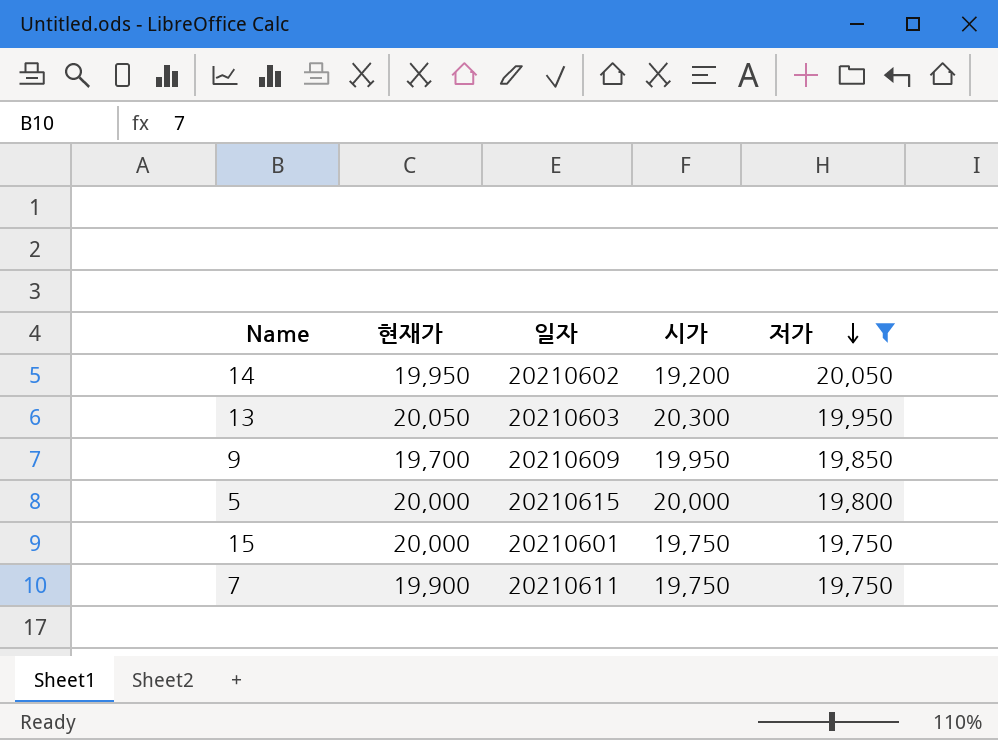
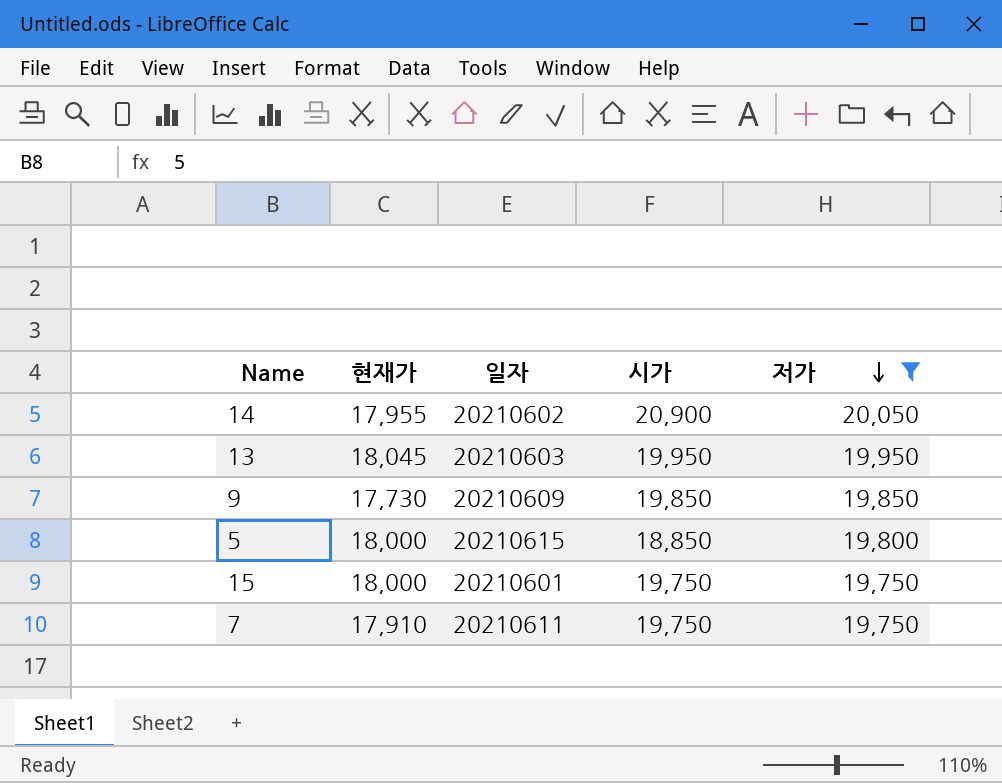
14 | 현재가: 19,950 -> 17,955
14 | 시가: 19,200 -> 20,900
13 | 현재가: 20,050 -> 18,045
13 | 시가: 20,300 -> 19,950
9 | 현재가: 19,700 -> 17,730
9 | 시가: 19,950 -> 19,850
5 | 현재가: 20,000 -> 18,000
5 | 시가: 20,000 -> 18,850
15 | 현재가: 20,000 -> 18,000
7 | 현재가: 19,900 -> 17,910

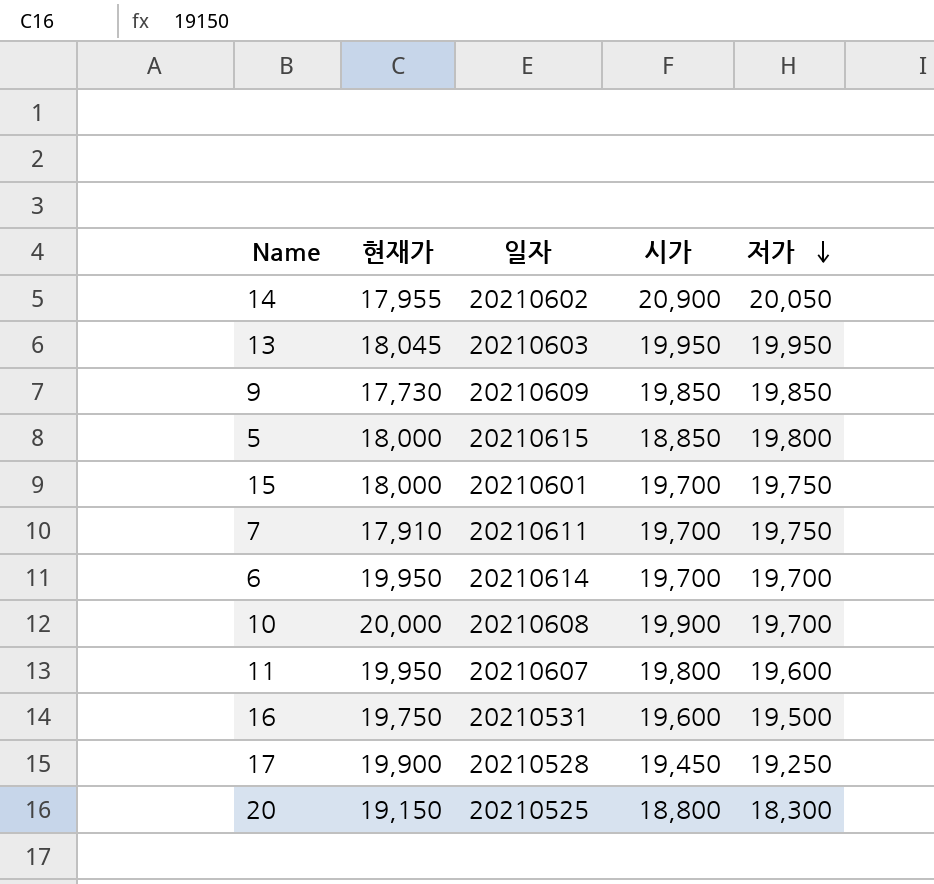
filter: 저가 >= 19,750 -> none
15 | 시가: 19,750 -> 19,700
7 | 시가: 19,750 -> 19,700

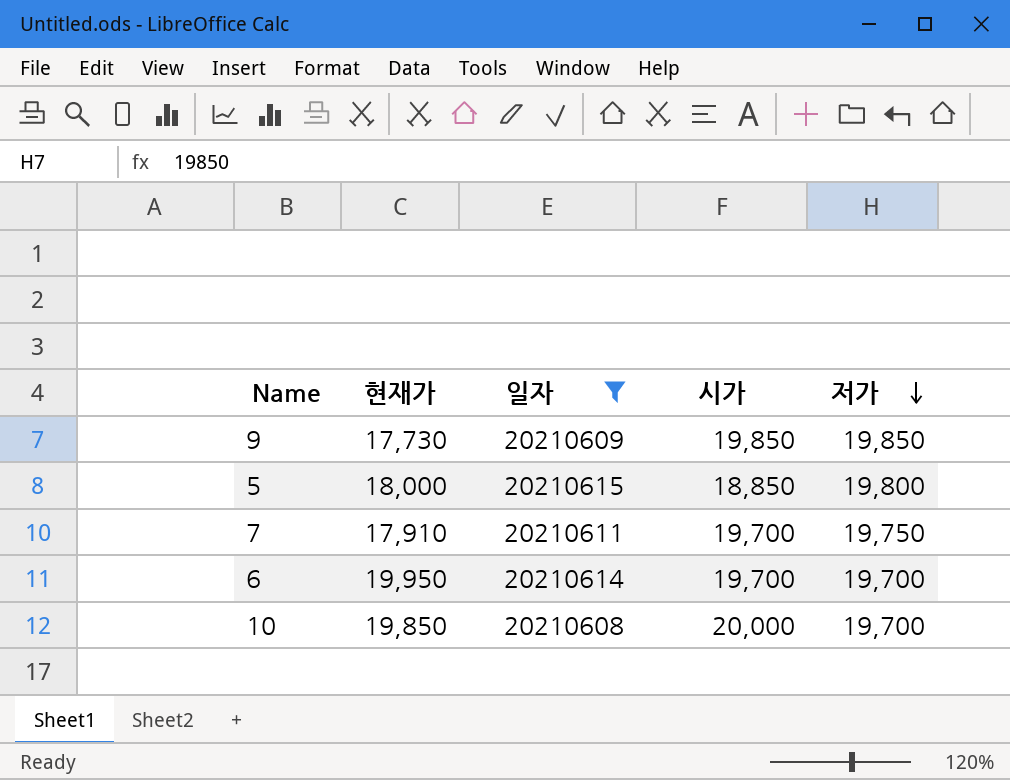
filter: none -> 일자 >= 20210608
10 | 현재가: 20,000 -> 19,850
10 | 시가: 19,900 -> 20,000

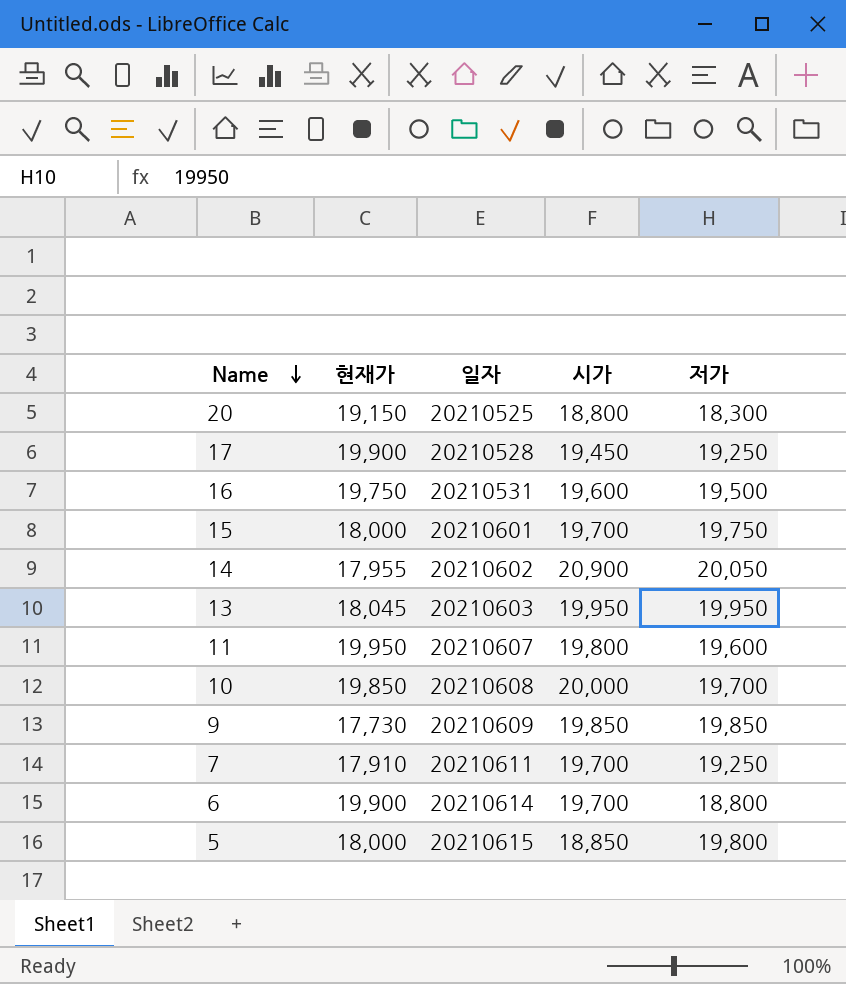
filter: 일자 >= 20210608 -> none
row order: 저가 descending -> Name descending
7 | 저가: 19,750 -> 19,250
6 | 현재가: 19,950 -> 19,900
6 | 저가: 19,700 -> 18,800

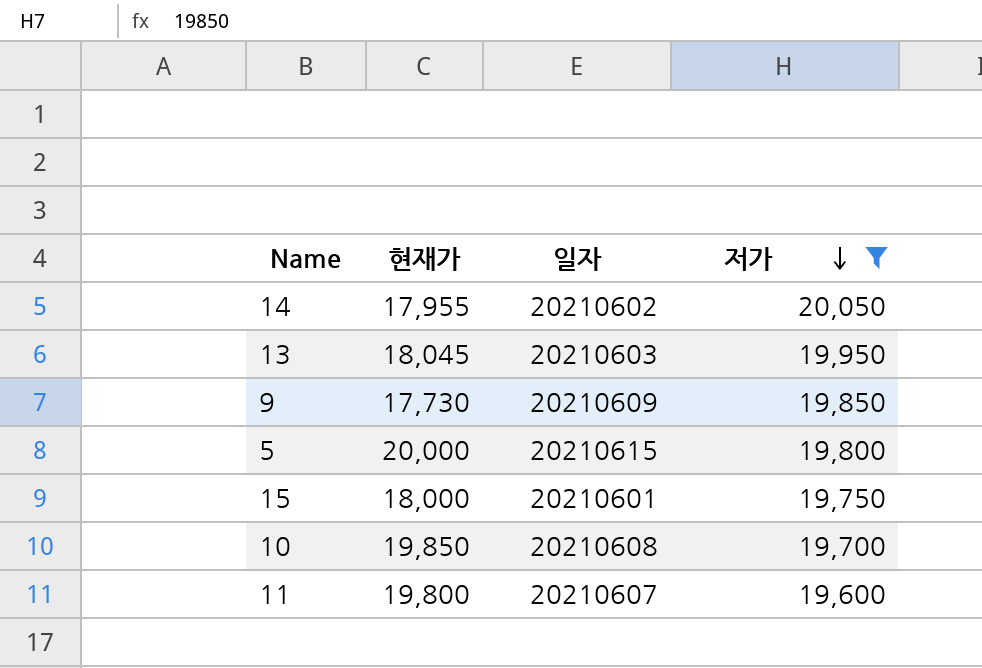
filter: none -> 저가 >= 19,600
row order: Name descending -> 저가 descending
column 시가 | position: 4 -> none
5 | 현재가: 18,000 -> 20,000
11 | 현재가: 19,950 -> 19,800

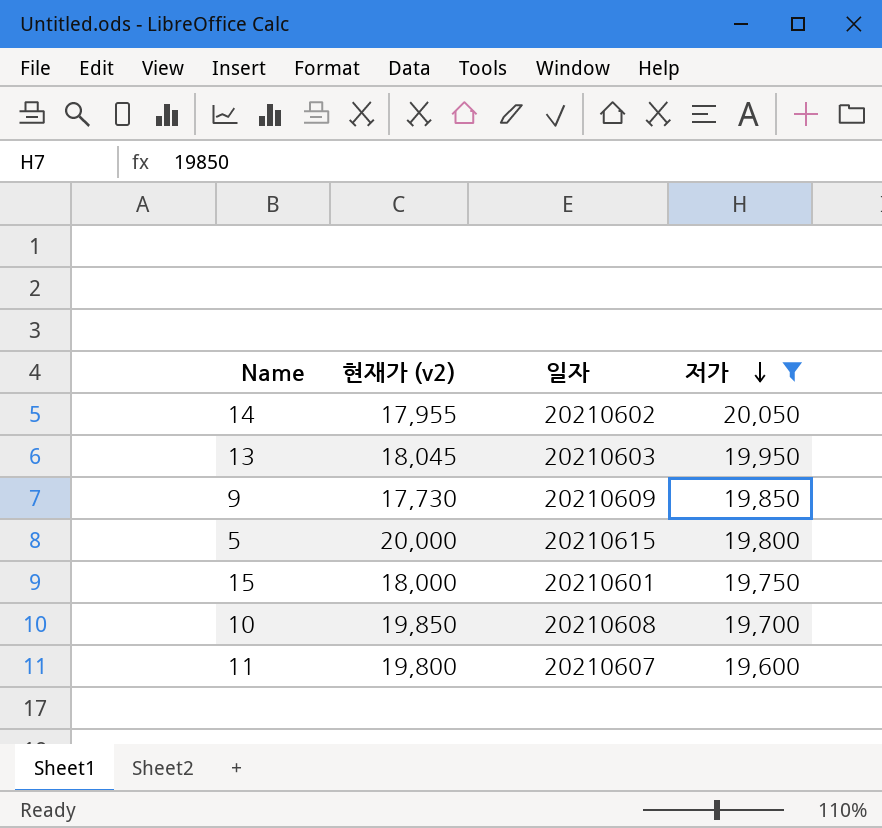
column name: 현재가 -> 현재가 (v2)

